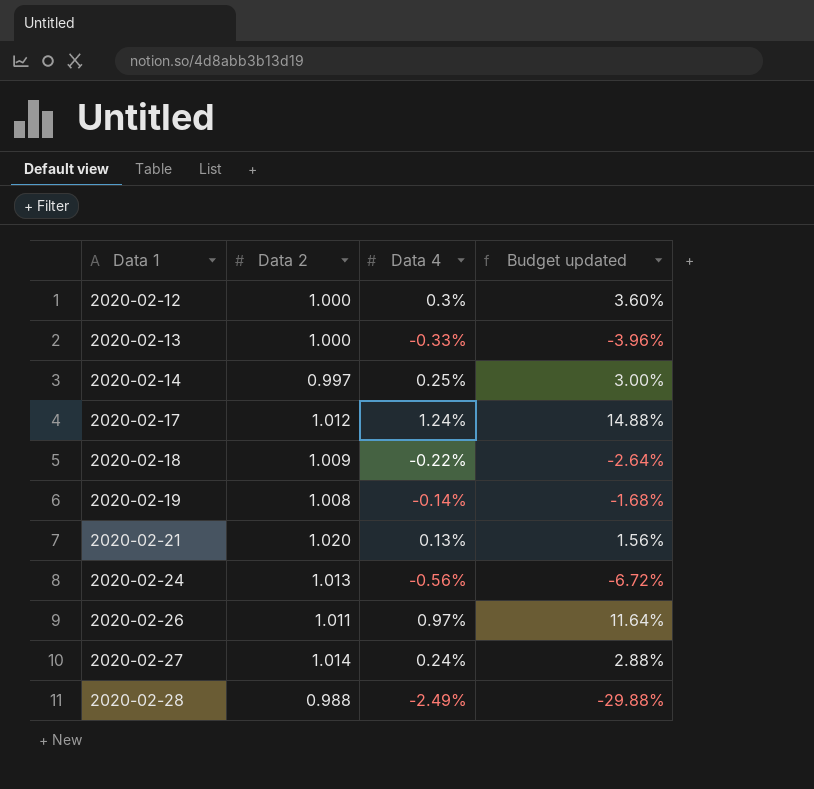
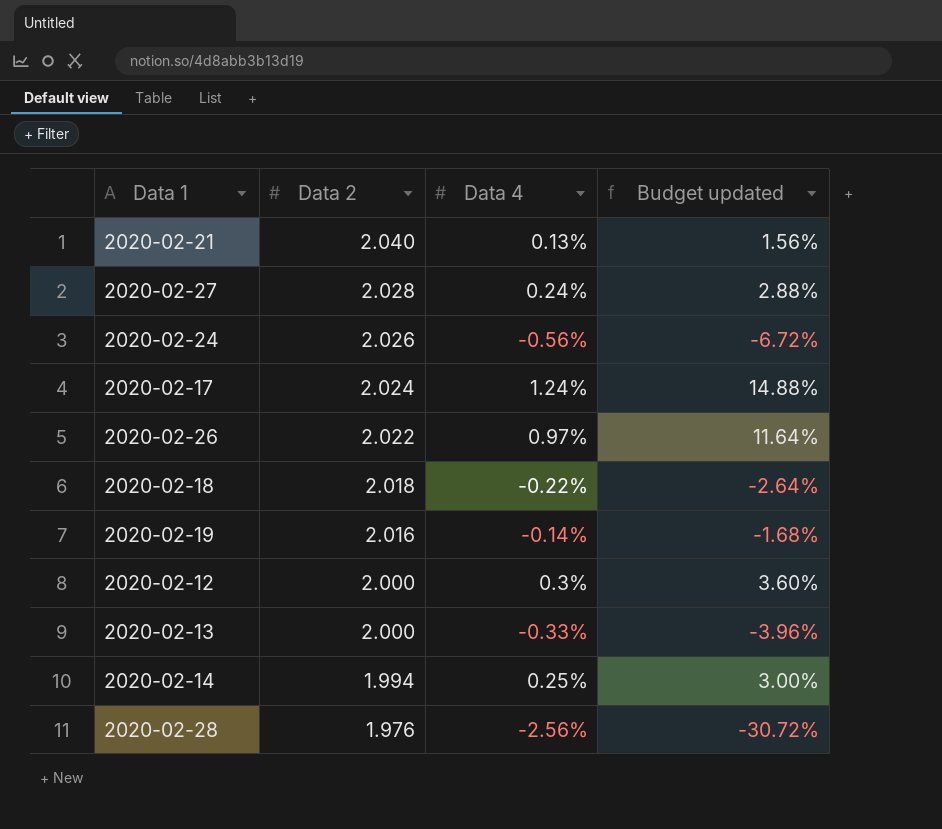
row order: Data 1 ascending -> Data 2 descending
2020-02-21 | Data 2: 1.020 -> 2.040
2020-02-27 | Data 2: 1.014 -> 2.028
2020-02-24 | Data 2: 1.013 -> 2.026
2020-02-17 | Data 2: 1.012 -> 2.024
2020-02-26 | Data 2: 1.011 -> 2.022
2020-02-18 | Data 2: 1.009 -> 2.018
2020-02-19 | Data 2: 1.008 -> 2.016
2020-02-12 | Data 2: 1.000 -> 2.000
2020-02-13 | Data 2: 1.000 -> 2.000
2020-02-14 | Data 2: 0.997 -> 1.994
2020-02-28 | Data 2: 0.988 -> 1.976
2020-02-28 | Data 4: -2.49% -> -2.56%
2020-02-28 | Budget updated: -29.88% -> -30.72%

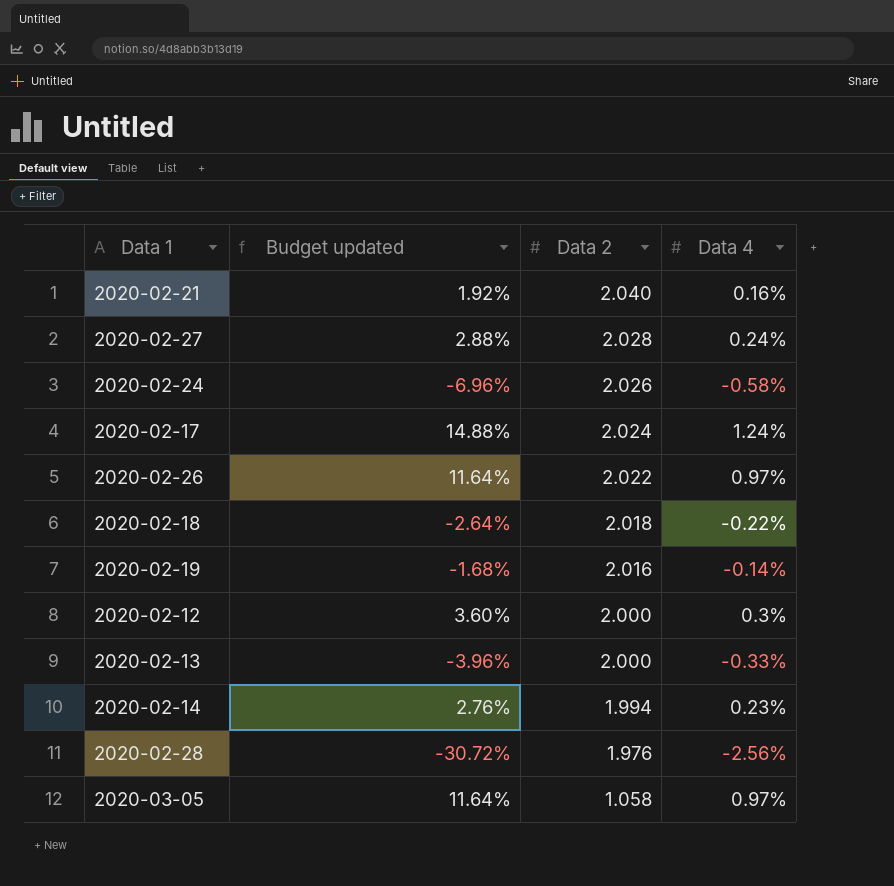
column Budget updated | position: 4 -> 2
2020-02-21 | Budget updated: 1.56% -> 1.92%
2020-02-21 | Data 4: 0.13% -> 0.16%
2020-02-24 | Budget updated: -6.72% -> -6.96%
2020-02-24 | Data 4: -0.56% -> -0.58%
2020-02-14 | Budget updated: 3.00% -> 2.76%
2020-02-14 | Data 4: 0.25% -> 0.23%
row 2020-03-05: none -> 11.64% | 1.058 | 0.97%

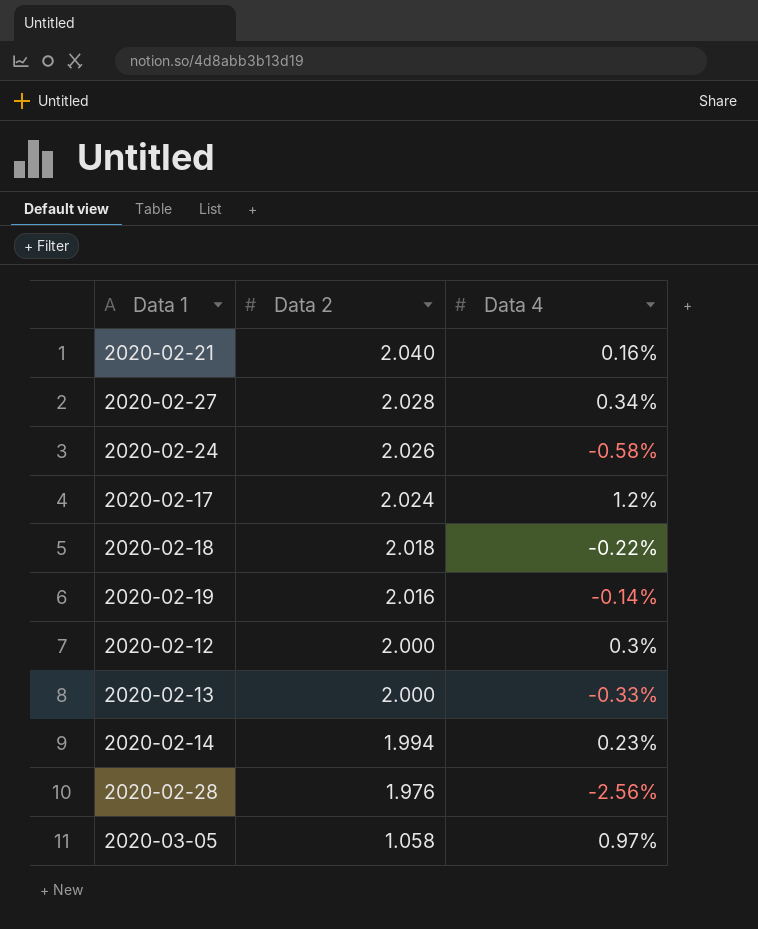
column Budget updated | formula: [Data 4] * 12 -> none
row 2020-02-26: 11.64% | 2.022 | 0.97% -> none
2020-02-27 | Data 4: 0.24% -> 0.34%
2020-02-17 | Data 4: 1.24% -> 1.2%

